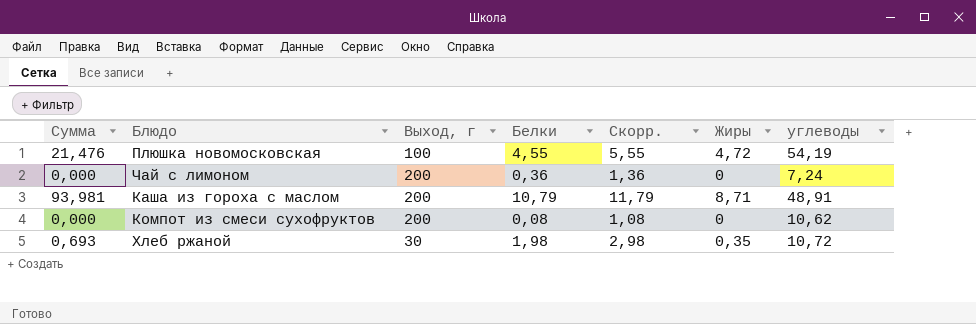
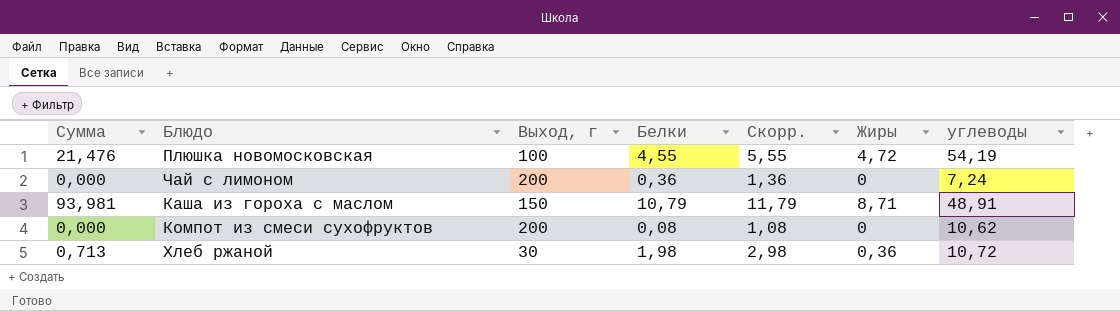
Каша из гороха с маслом | Выход, г: 200 -> 150
Хлеб ржаной | Сумма: 0,693 -> 0,713
Хлеб ржаной | Жиры: 0,35 -> 0,36

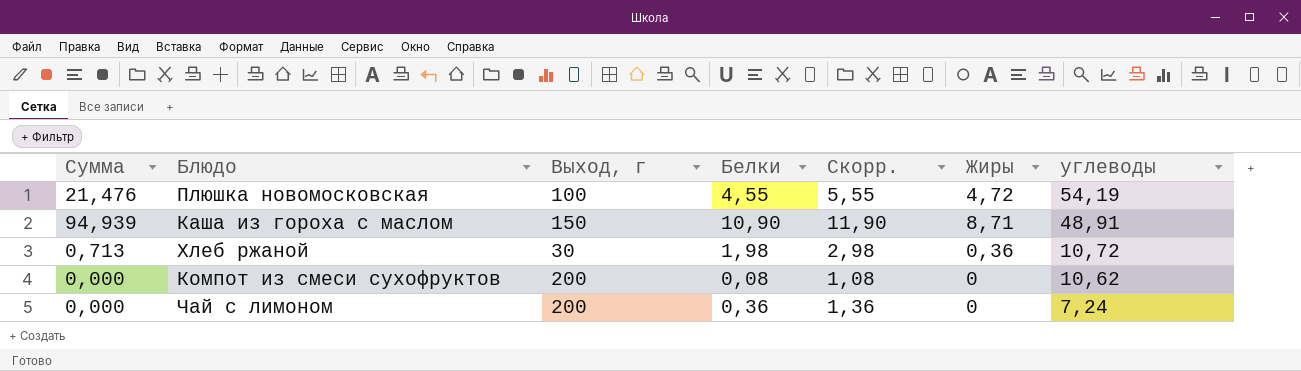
row order: none -> углеводы descending
Каша из гороха с маслом | Сумма: 93,981 -> 94,939
Каша из гороха с маслом | Белки: 10,79 -> 10,90
Каша из гороха с маслом | Скорр.: 11,79 -> 11,90

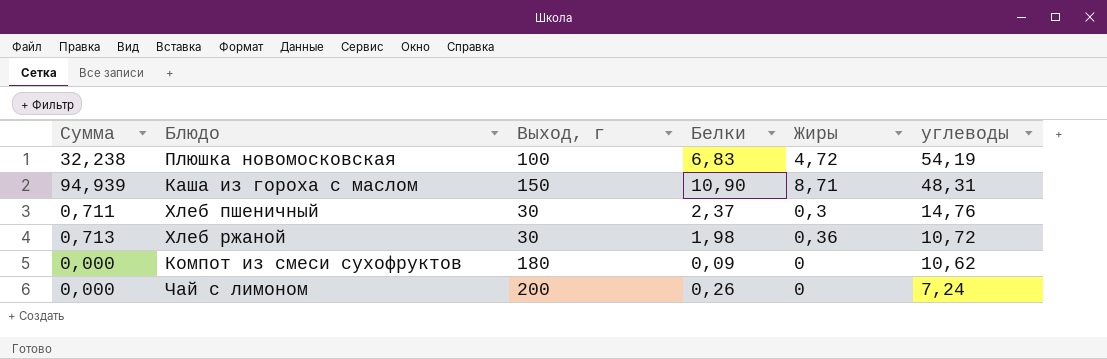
column Скорр. | formula: [Белки] + 1 -> none
Плюшка новомосковская | Сумма: 21,476 -> 32,238
Плюшка новомосковская | Белки: 4,55 -> 6,83
Каша из гороха с маслом | углеводы: 48,91 -> 48,31
row Хлеб пшеничный: none -> 0,711 | 30 | 2,37 | 0,3 | 14,76
Компот из смеси сухофруктов | Выход, г: 200 -> 180
Компот из смеси сухофруктов | Белки: 0,08 -> 0,09
Чай с лимоном | Белки: 0,36 -> 0,26

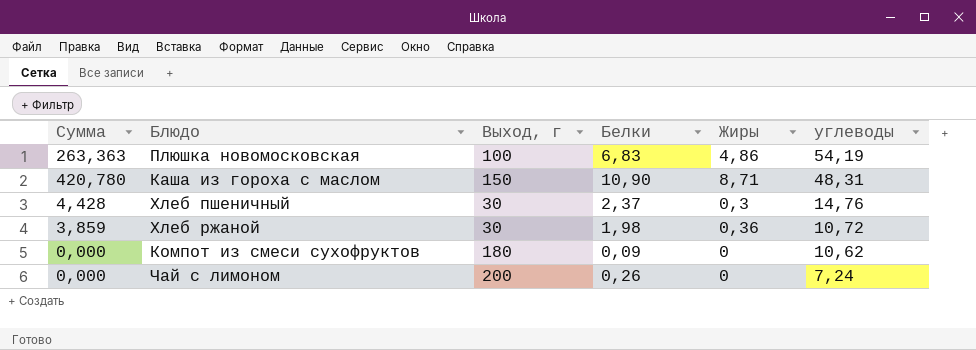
column Сумма | formula: [Белки] * [Жиры] -> [Жиры] * [углеводы]
Плюшка новомосковская | Жиры: 4,72 -> 4,86

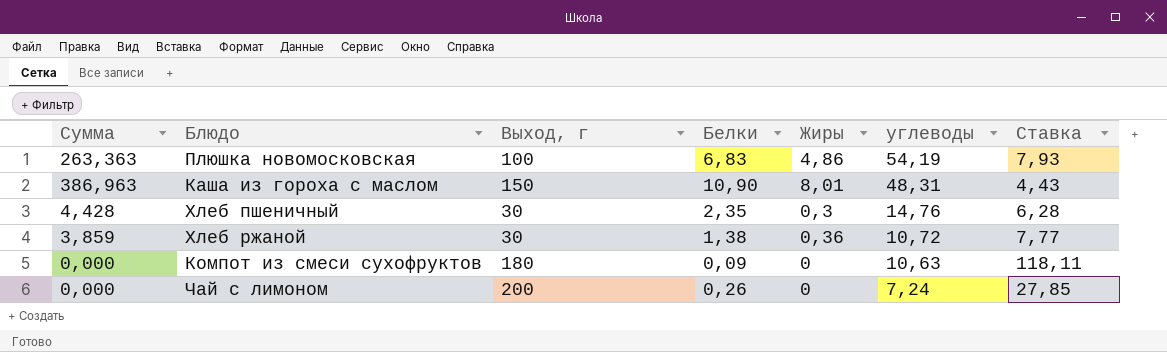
column Ставка | formula: none -> [углеводы] / [Белки]
Каша из гороха с маслом | Сумма: 420,780 -> 386,963
Каша из гороха с маслом | Жиры: 8,71 -> 8,01
Хлеб пшеничный | Белки: 2,37 -> 2,35
Хлеб ржаной | Белки: 1,98 -> 1,38
Компот из смеси сухофруктов | углеводы: 10,62 -> 10,63

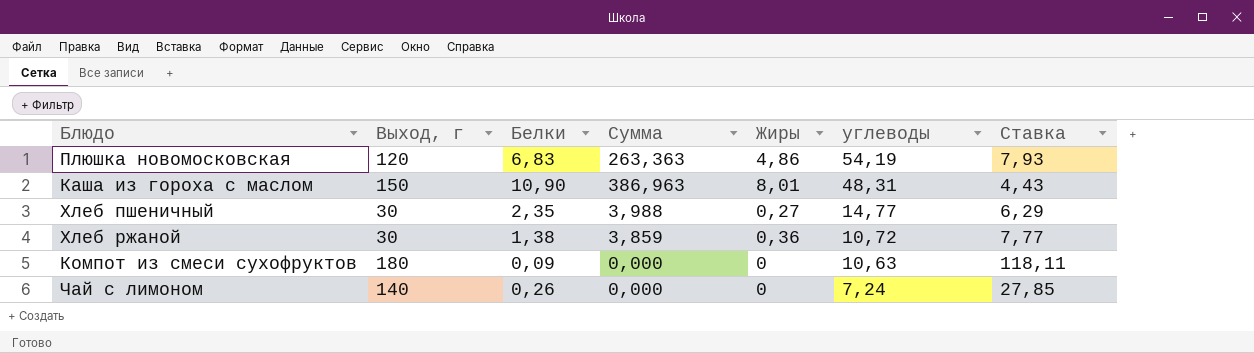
column Сумма | position: 1 -> 4
Плюшка новомосковская | Выход, г: 100 -> 120
Хлеб пшеничный | Сумма: 4,428 -> 3,988
Хлеб пшеничный | Жиры: 0,3 -> 0,27
Хлеб пшеничный | углеводы: 14,76 -> 14,77
Хлеб пшеничный | Ставка: 6,28 -> 6,29
Чай с лимоном | Выход, г: 200 -> 140

